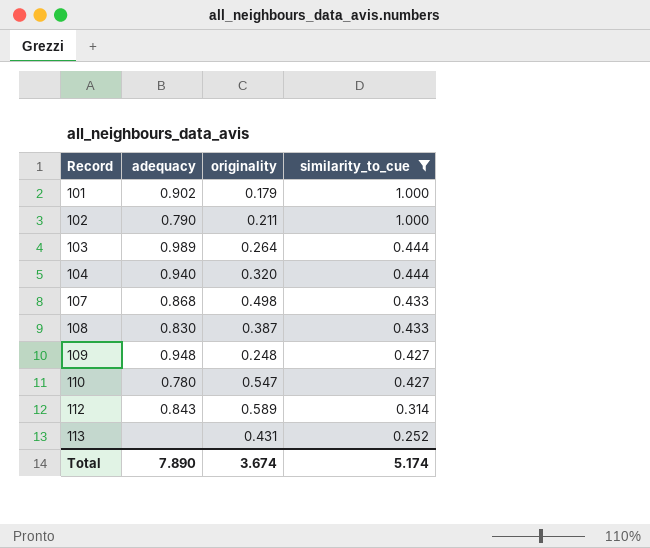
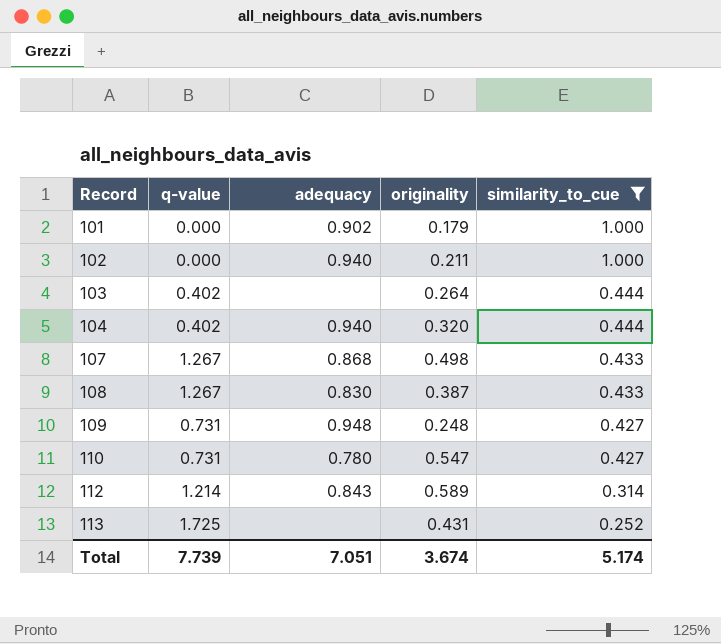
column q-value | position: none -> 2
102 | adequacy: 0.790 -> 0.940
103 | adequacy: 0.989 -> none
Total | adequacy: 7.890 -> 7.051

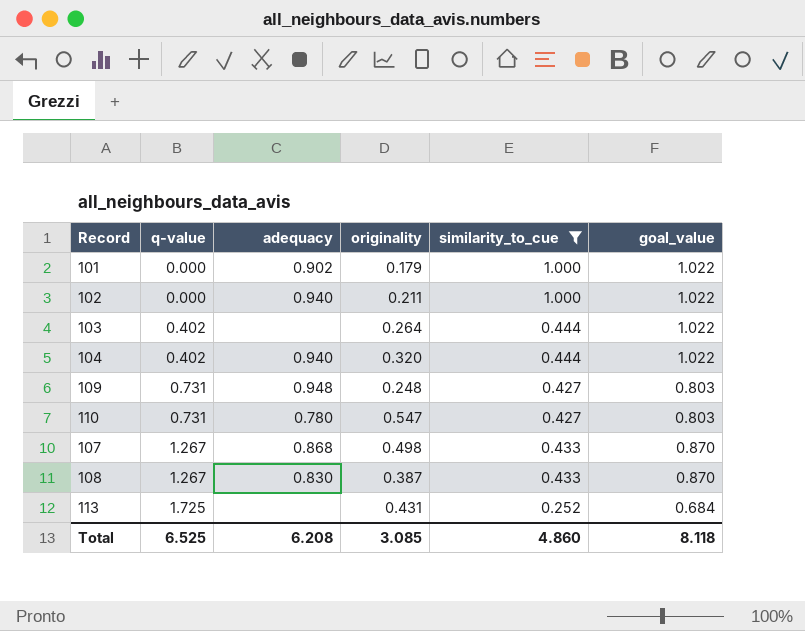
row order: Record ascending -> q-value ascending
column goal_value | position: none -> 6
row 112: 1.214 | 0.843 | 0.589 | 0.314 -> none
Total | q-value: 7.739 -> 6.525
Total | adequacy: 7.051 -> 6.208
Total | originality: 3.674 -> 3.085
Total | similarity_to_cue: 5.174 -> 4.860

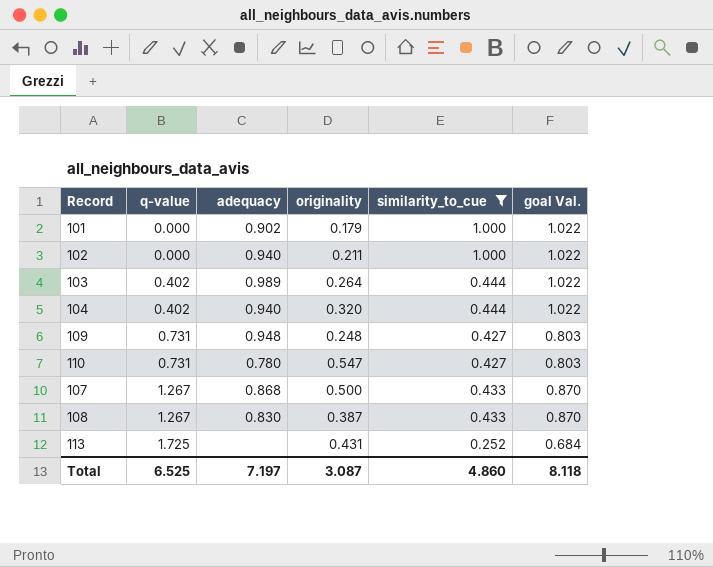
column name: goal_value -> goal Val.
103 | adequacy: none -> 0.989
107 | originality: 0.498 -> 0.500
Total | adequacy: 6.208 -> 7.197
Total | originality: 3.085 -> 3.087

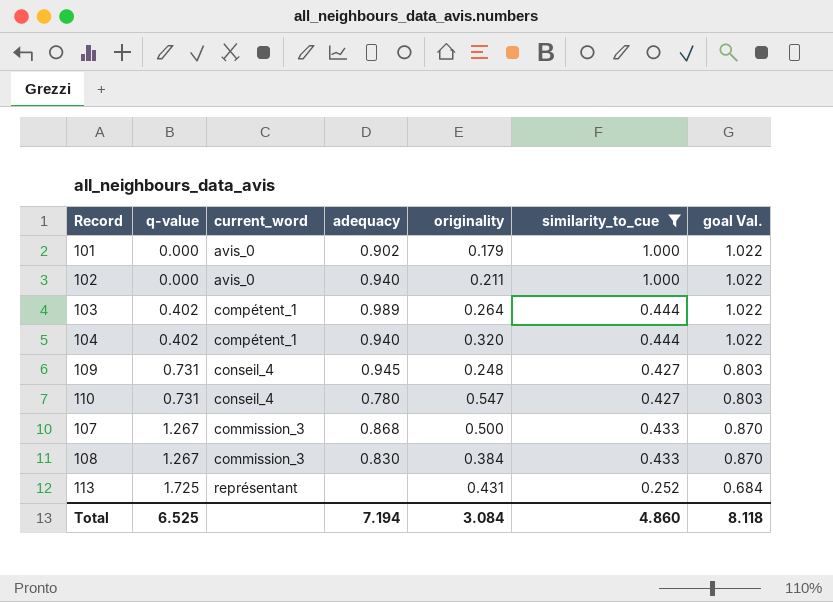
column current_word | position: none -> 3
109 | adequacy: 0.948 -> 0.945
108 | originality: 0.387 -> 0.384
Total | adequacy: 7.197 -> 7.194
Total | originality: 3.087 -> 3.084

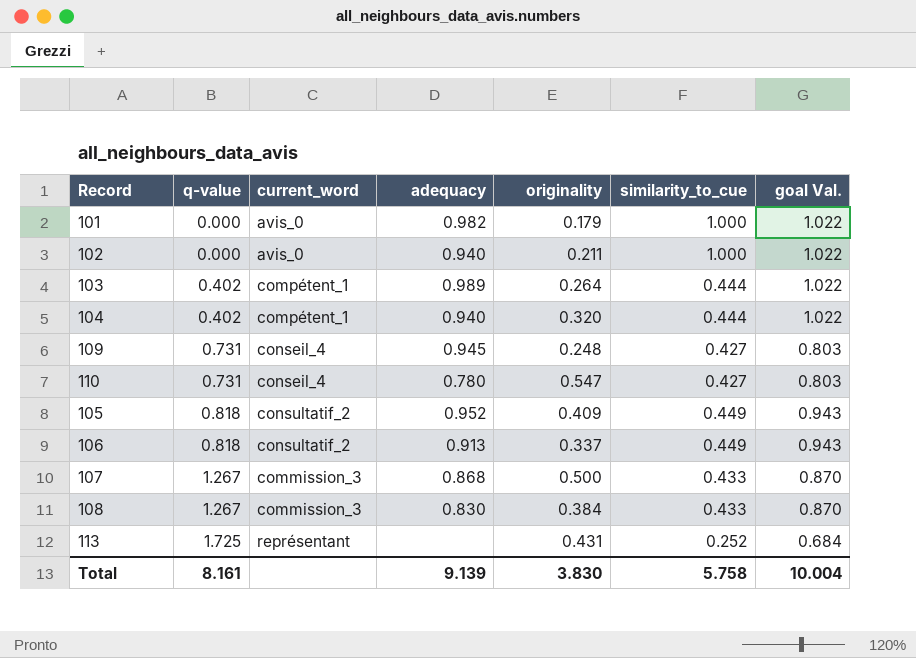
filter: similarity_to_cue != 0.449 -> none
101 | adequacy: 0.902 -> 0.982
Total | q-value: 6.525 -> 8.161
Total | adequacy: 7.194 -> 9.139
Total | originality: 3.084 -> 3.830
Total | similarity_to_cue: 4.860 -> 5.758
Total | goal Val.: 8.118 -> 10.004

